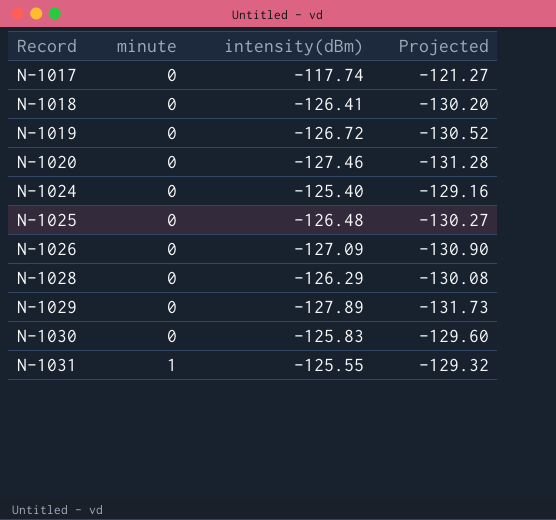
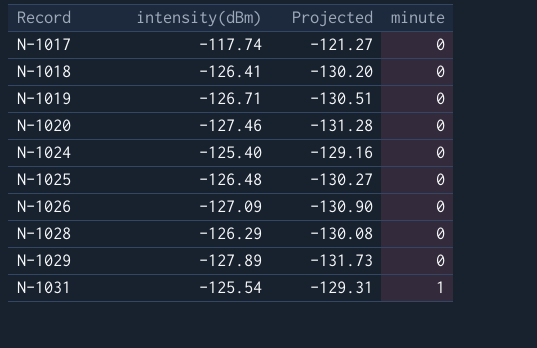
column minute | position: 2 -> 4
row N-1030: 0 | -125.83 | -129.60 -> none
N-1019 | intensity(dBm): -126.72 -> -126.71
N-1019 | Projected: -130.52 -> -130.51
N-1031 | intensity(dBm): -125.55 -> -125.54
N-1031 | Projected: -129.32 -> -129.31

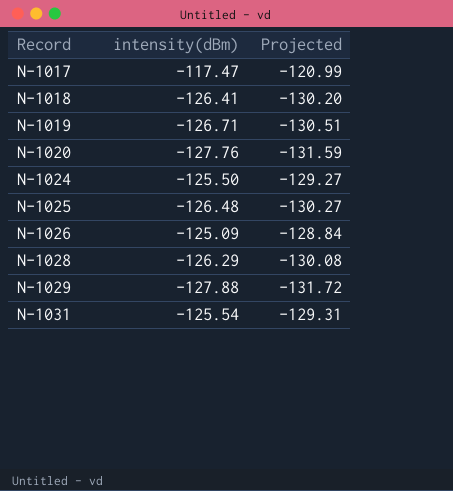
column minute | position: 4 -> none
N-1017 | intensity(dBm): -117.74 -> -117.47
N-1017 | Projected: -121.27 -> -120.99
N-1020 | intensity(dBm): -127.46 -> -127.76
N-1020 | Projected: -131.28 -> -131.59
N-1024 | intensity(dBm): -125.40 -> -125.50
N-1024 | Projected: -129.16 -> -129.27
N-1026 | intensity(dBm): -127.09 -> -125.09
N-1026 | Projected: -130.90 -> -128.84
N-1029 | intensity(dBm): -127.89 -> -127.88
N-1029 | Projected: -131.73 -> -131.72

